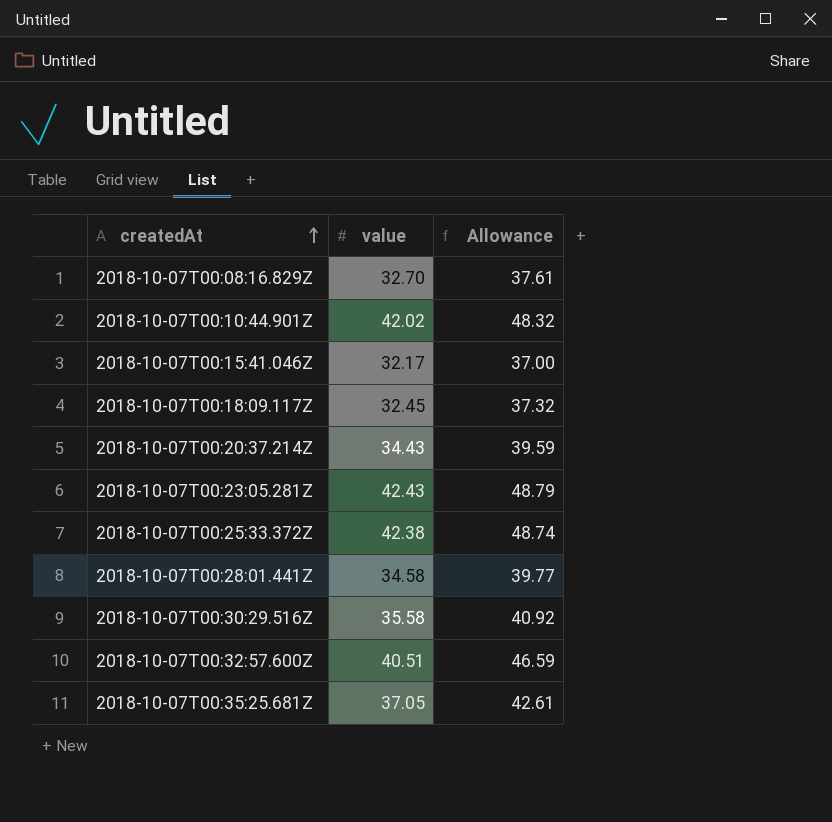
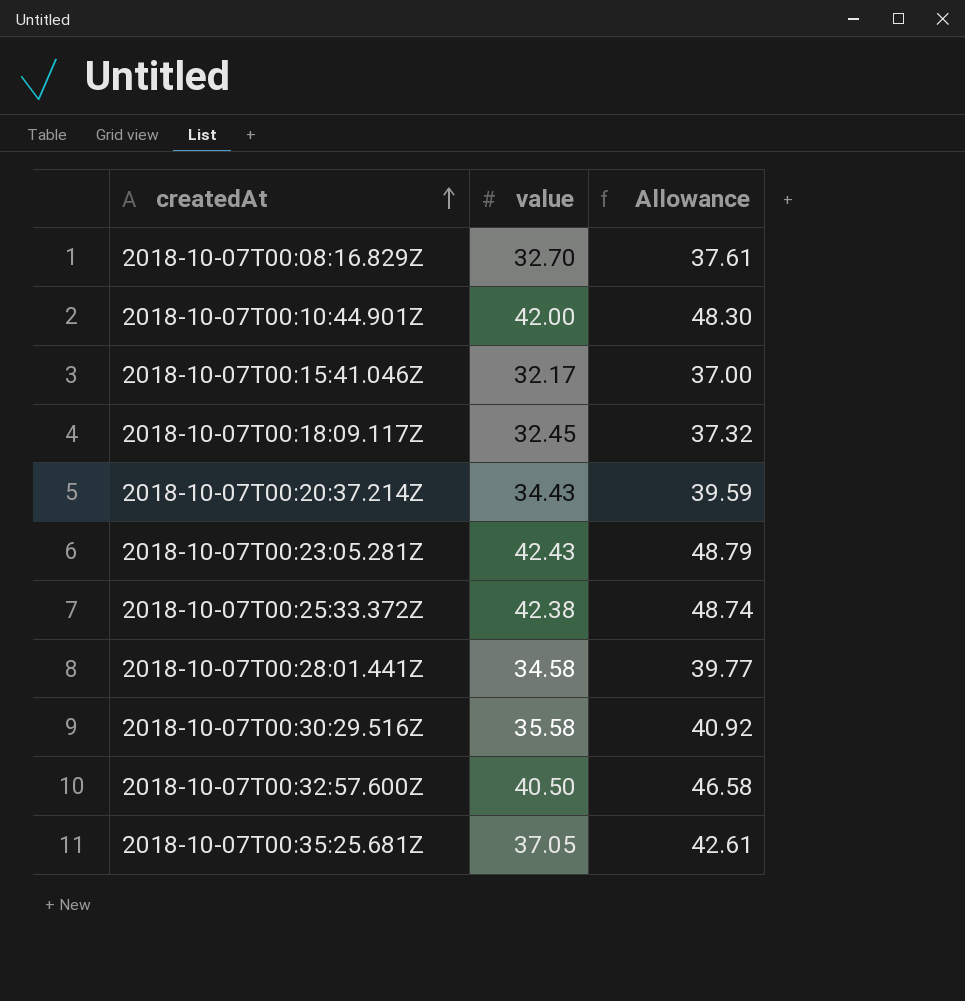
2018-10-07T00:10:44.901Z | value: 42.02 -> 42.00
2018-10-07T00:10:44.901Z | Allowance: 48.32 -> 48.30
2018-10-07T00:32:57.600Z | value: 40.51 -> 40.50
2018-10-07T00:32:57.600Z | Allowance: 46.59 -> 46.58

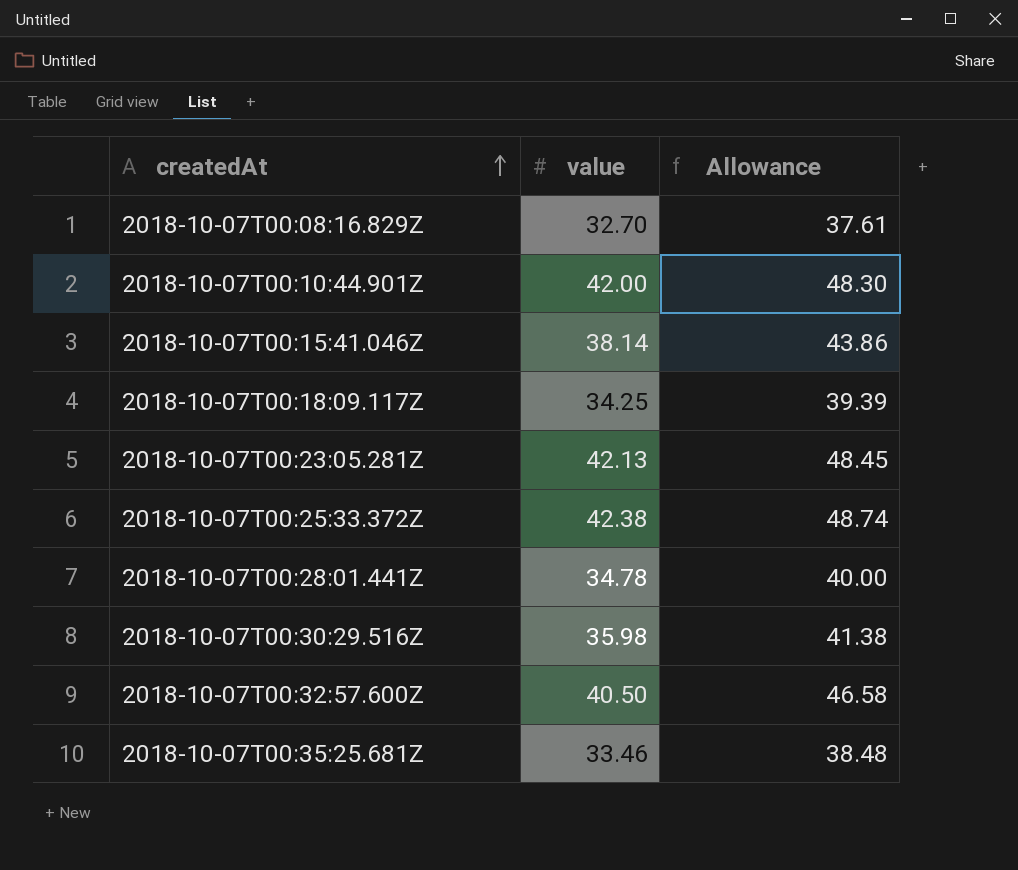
row 2018-10-07T00:20:37.214Z: 34.43 | 39.59 -> none
2018-10-07T00:15:41.046Z | value: 32.17 -> 38.14
2018-10-07T00:15:41.046Z | Allowance: 37.00 -> 43.86
2018-10-07T00:18:09.117Z | value: 32.45 -> 34.25
2018-10-07T00:18:09.117Z | Allowance: 37.32 -> 39.39
2018-10-07T00:23:05.281Z | value: 42.43 -> 42.13
2018-10-07T00:23:05.281Z | Allowance: 48.79 -> 48.45
2018-10-07T00:28:01.441Z | value: 34.58 -> 34.78
2018-10-07T00:28:01.441Z | Allowance: 39.77 -> 40.00
2018-10-07T00:30:29.516Z | value: 35.58 -> 35.98
2018-10-07T00:30:29.516Z | Allowance: 40.92 -> 41.38
2018-10-07T00:35:25.681Z | value: 37.05 -> 33.46
2018-10-07T00:35:25.681Z | Allowance: 42.61 -> 38.48

